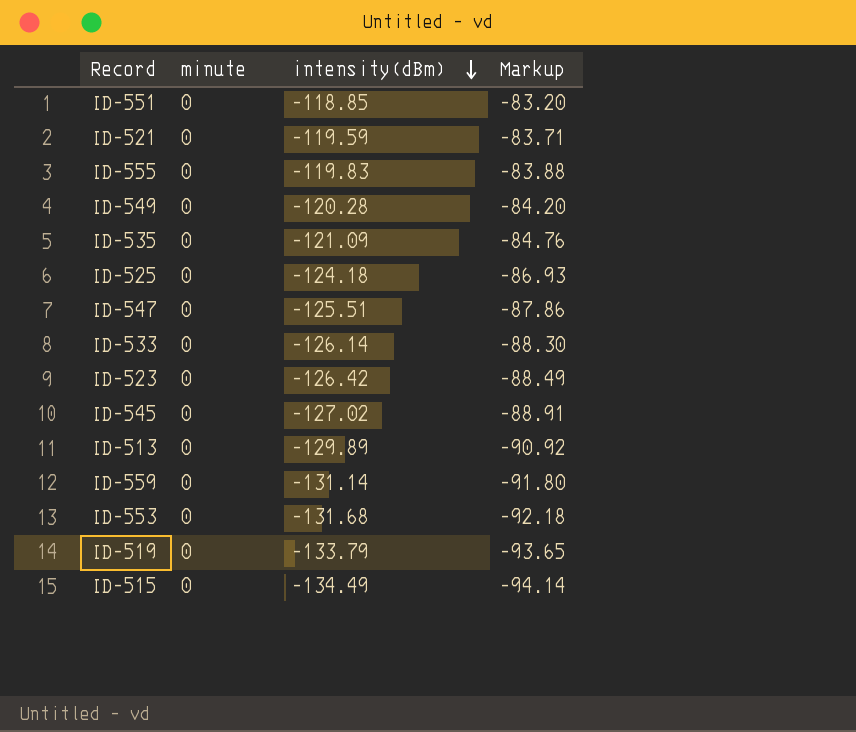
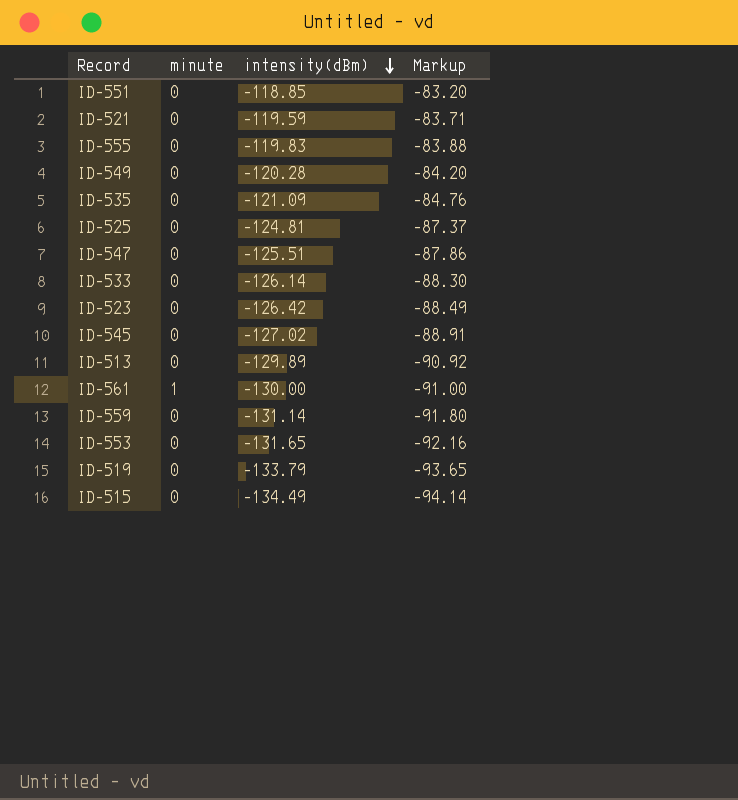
ID-525 | intensity(dBm): -124.18 -> -124.81
ID-525 | Markup: -86.93 -> -87.37
row ID-561: none -> 1 | -130.00 | -91.00
ID-553 | intensity(dBm): -131.68 -> -131.65
ID-553 | Markup: -92.18 -> -92.16

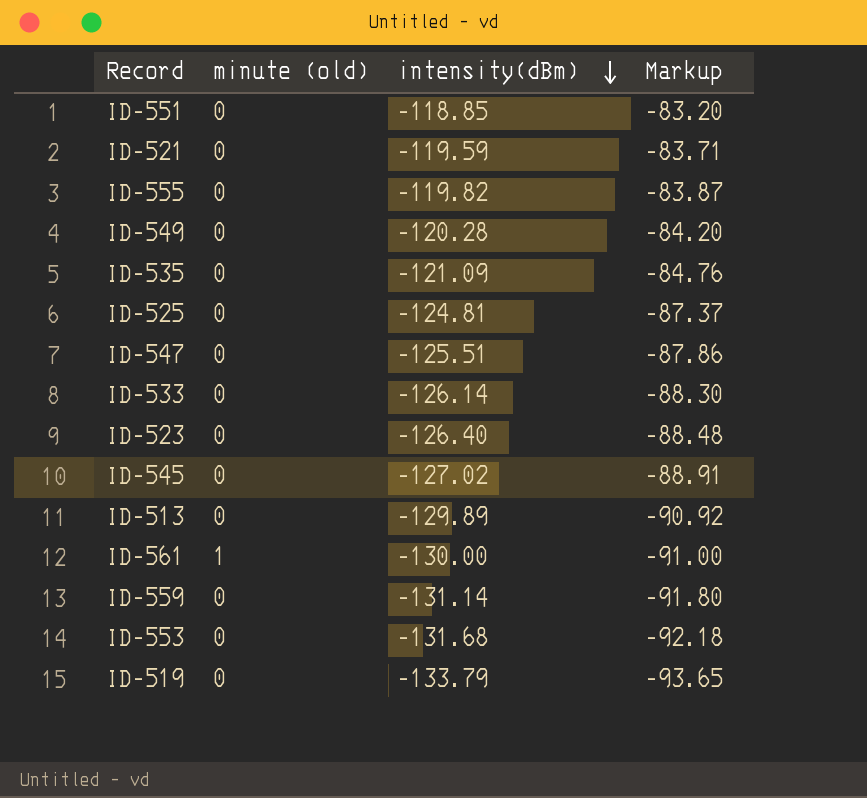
column name: minute -> minute (old)
row ID-515: 0 | -134.49 | -94.14 -> none
ID-555 | intensity(dBm): -119.83 -> -119.82
ID-555 | Markup: -83.88 -> -83.87
ID-523 | intensity(dBm): -126.42 -> -126.40
ID-523 | Markup: -88.49 -> -88.48
ID-553 | intensity(dBm): -131.65 -> -131.68
ID-553 | Markup: -92.16 -> -92.18

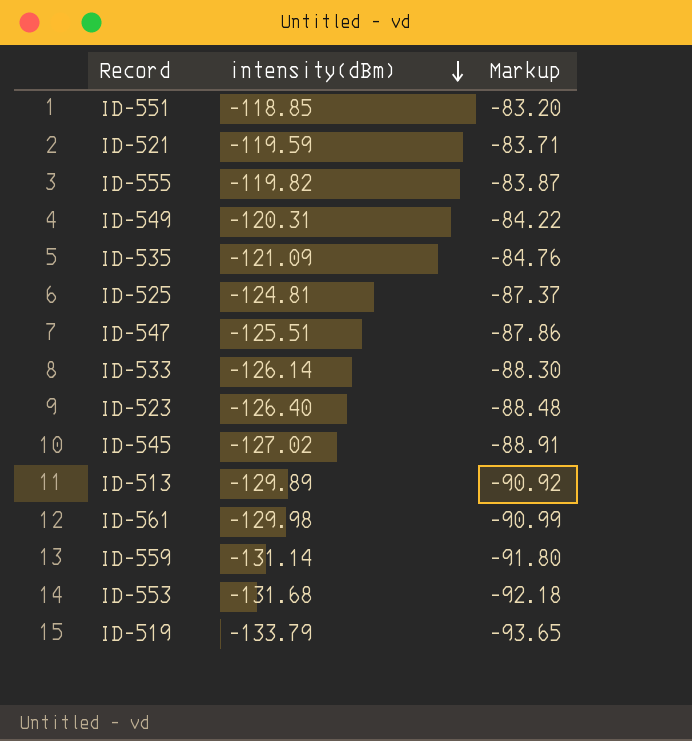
column minute (old) | position: 2 -> none
ID-549 | intensity(dBm): -120.28 -> -120.31
ID-549 | Markup: -84.20 -> -84.22
ID-561 | intensity(dBm): -130.00 -> -129.98
ID-561 | Markup: -91.00 -> -90.99

